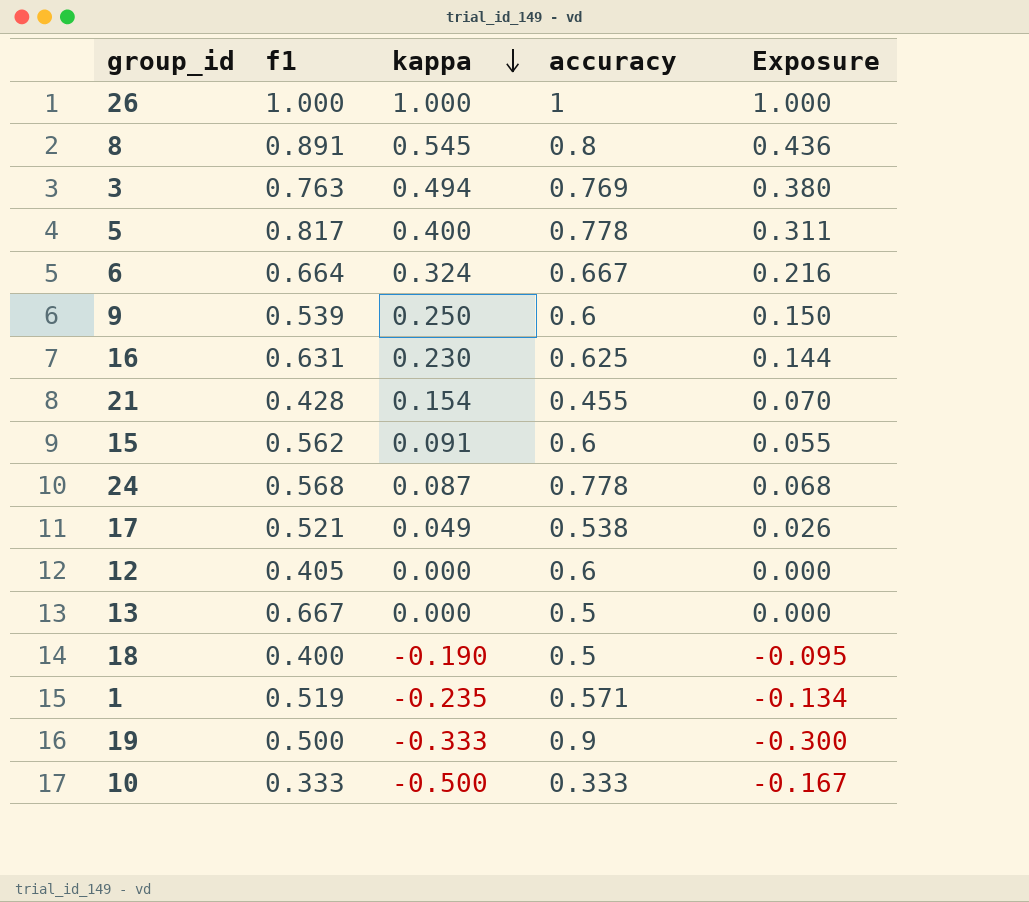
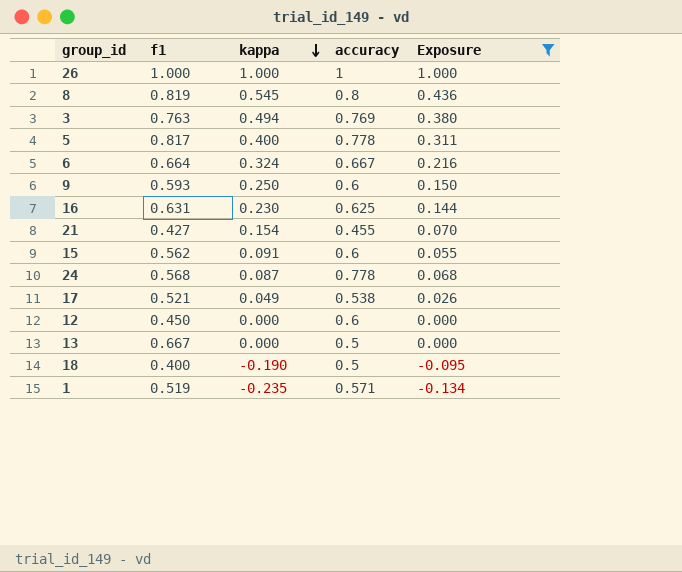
filter: none -> Exposure >= -0.134
8 | f1: 0.891 -> 0.819
9 | f1: 0.539 -> 0.593
21 | f1: 0.428 -> 0.427
12 | f1: 0.405 -> 0.450

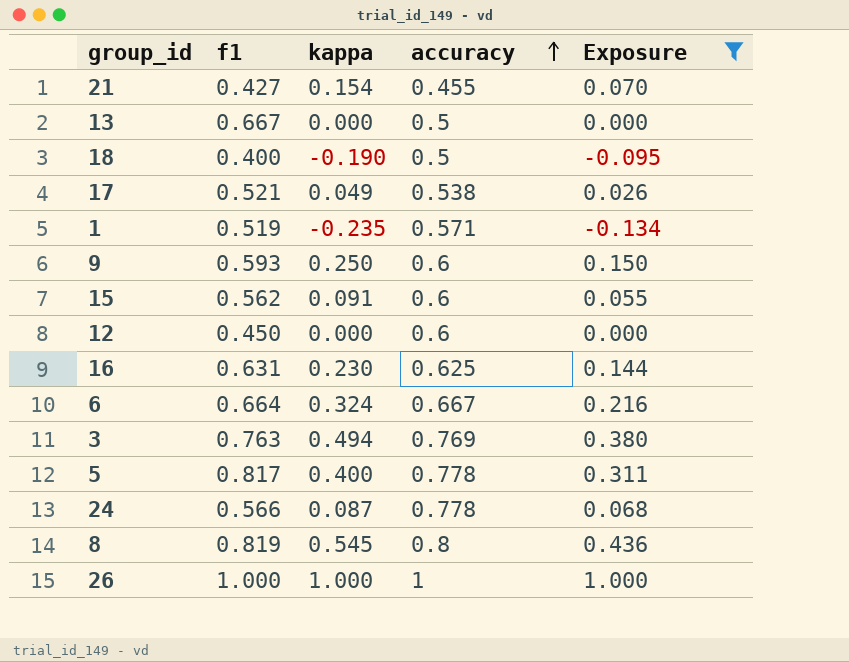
row order: kappa descending -> accuracy ascending
24 | f1: 0.568 -> 0.566

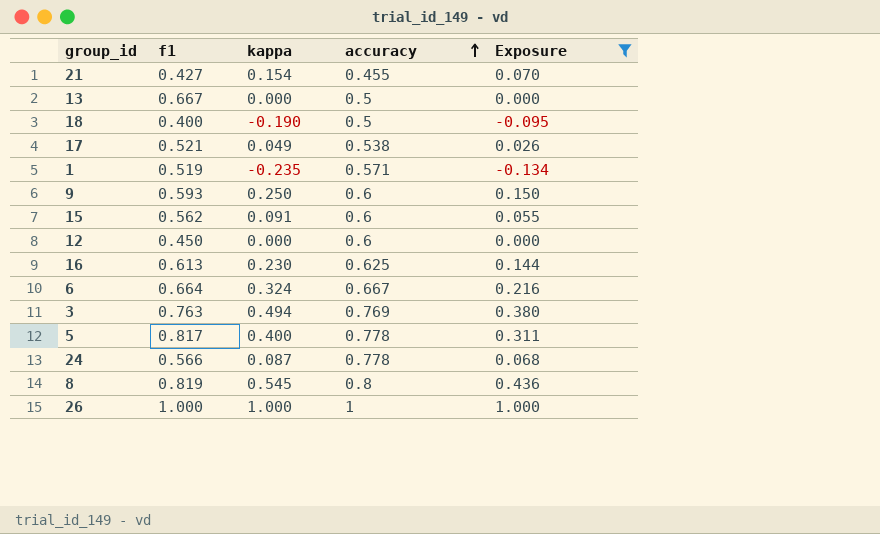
16 | f1: 0.631 -> 0.613

